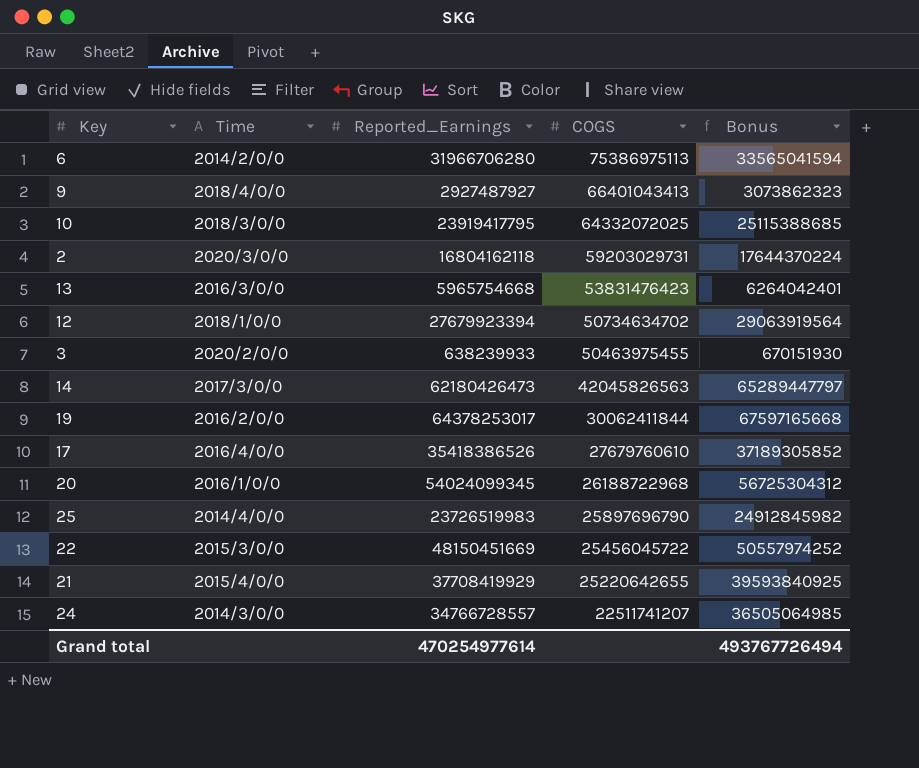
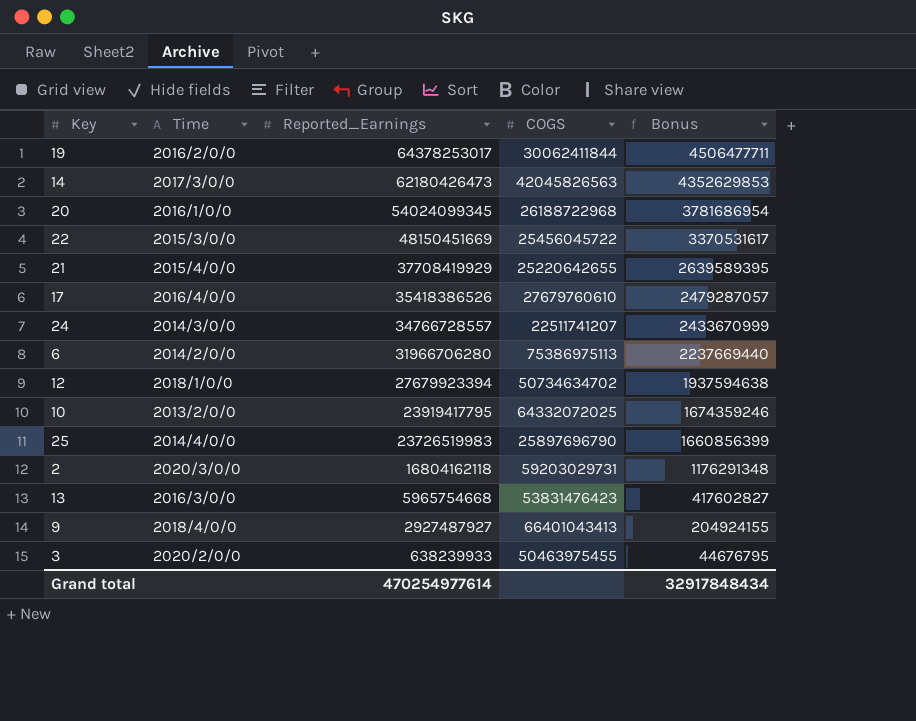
row order: COGS descending -> Reported_Earnings descending
column Bonus | formula: [Reported_Earnings] * 1.05 -> [Reported_Earnings] * 0.07
10 | Time: 2018/3/0/0 -> 2013/2/0/0
Grand total | Bonus: 493767726494 -> 32917848434

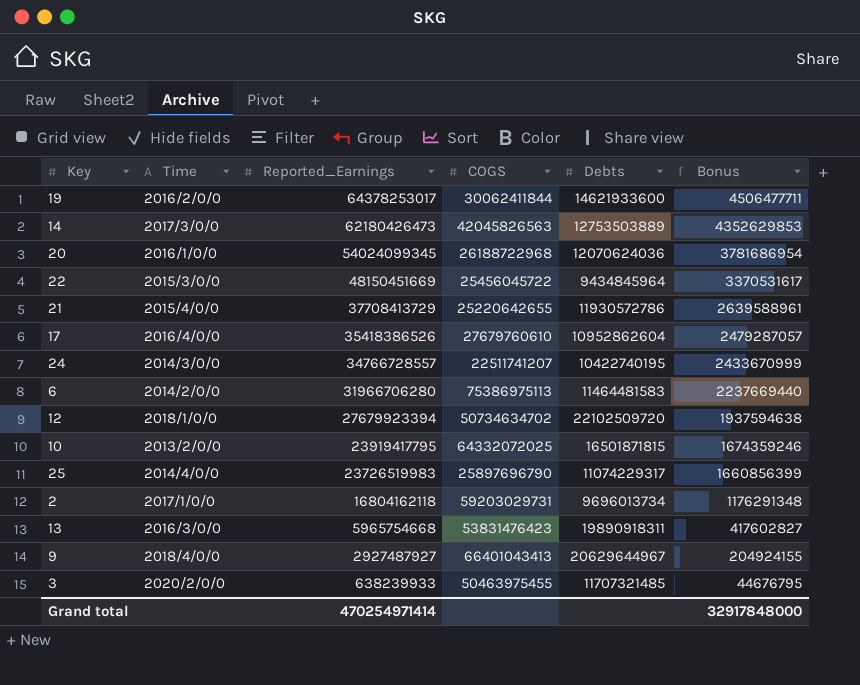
column Debts | position: none -> 5
21 | Reported_Earnings: 37708419929 -> 37708413729
21 | Bonus: 2639589395 -> 2639588961
2 | Time: 2020/3/0/0 -> 2017/1/0/0
Grand total | Reported_Earnings: 470254977614 -> 470254971414
Grand total | Bonus: 32917848434 -> 32917848000

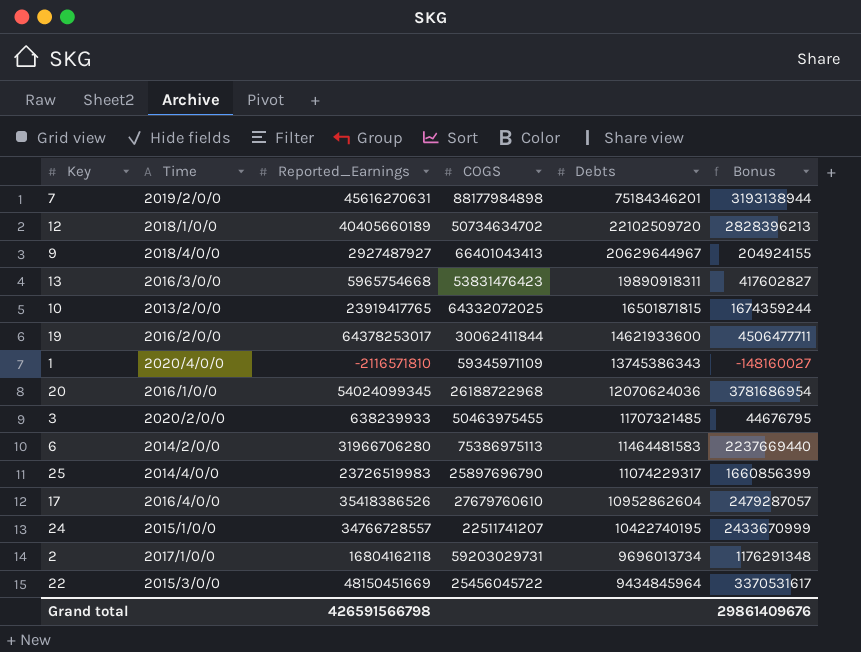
row order: Reported_Earnings descending -> Debts descending
row 14: 2017/3/0/0 | 62180426473 | 42045826563 | 12753503889 | 4352629853 -> none
row 21: 2015/4/0/0 | 37708413729 | 25220642655 | 11930572786 | 2639588961 -> none
row 7: none -> 2019/2/0/0 | 45616270631 | 88177984898 | 75184346201 | 3193138944
12 | Reported_Earnings: 27679923394 -> 40405660189
12 | Bonus: 1937594638 -> 2828396213
10 | Reported_Earnings: 23919417795 -> 23919417765
10 | Bonus: 1674359246 -> 1674359244
row 1: none -> 2020/4/0/0 | -2116571810 | 59345971109 | 13745386343 | -148160027
24 | Time: 2014/3/0/0 -> 2015/1/0/0
Grand total | Reported_Earnings: 470254971414 -> 426591566798
Grand total | Bonus: 32917848000 -> 29861409676

